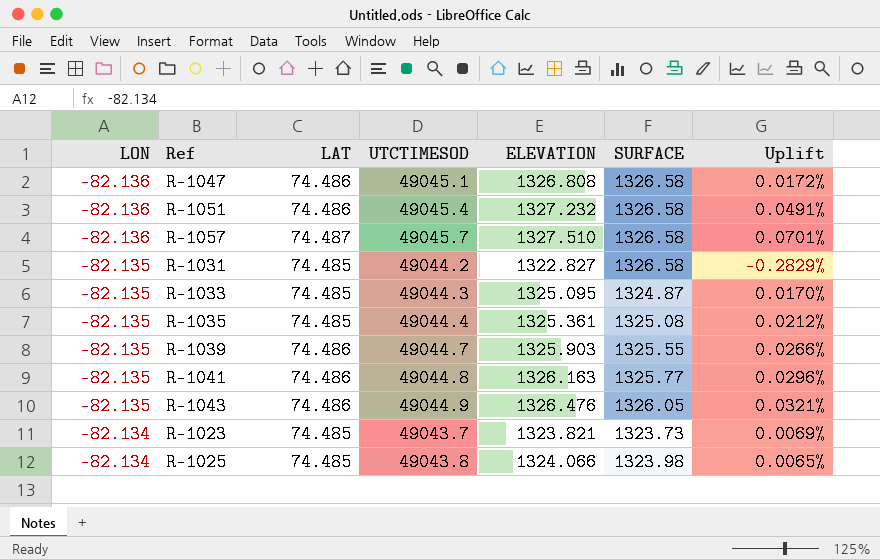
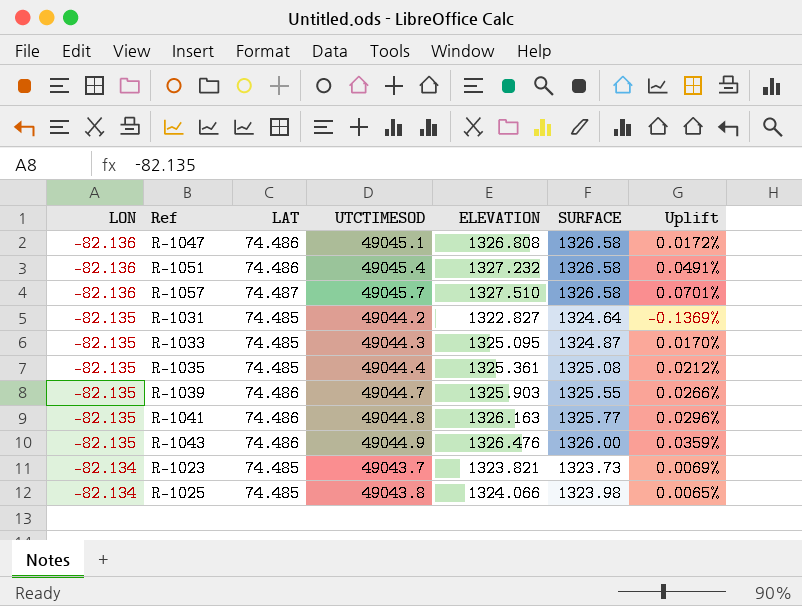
R-1031 | SURFACE: 1326.58 -> 1324.64
R-1031 | Uplift: -0.2829% -> -0.1369%
R-1043 | SURFACE: 1326.05 -> 1326.00
R-1043 | Uplift: 0.0321% -> 0.0359%

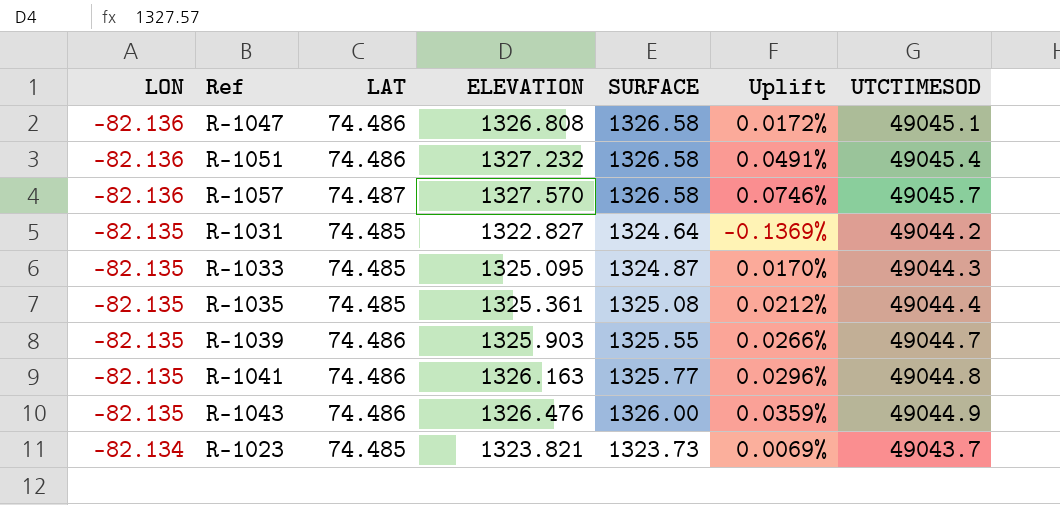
column UTCTIMESOD | position: 4 -> 7
row R-1025: -82.134 | 74.485 | 49043.8 | 1324.066 | 1323.98 | 0.0065% -> none
R-1057 | ELEVATION: 1327.510 -> 1327.570
R-1057 | Uplift: 0.0701% -> 0.0746%

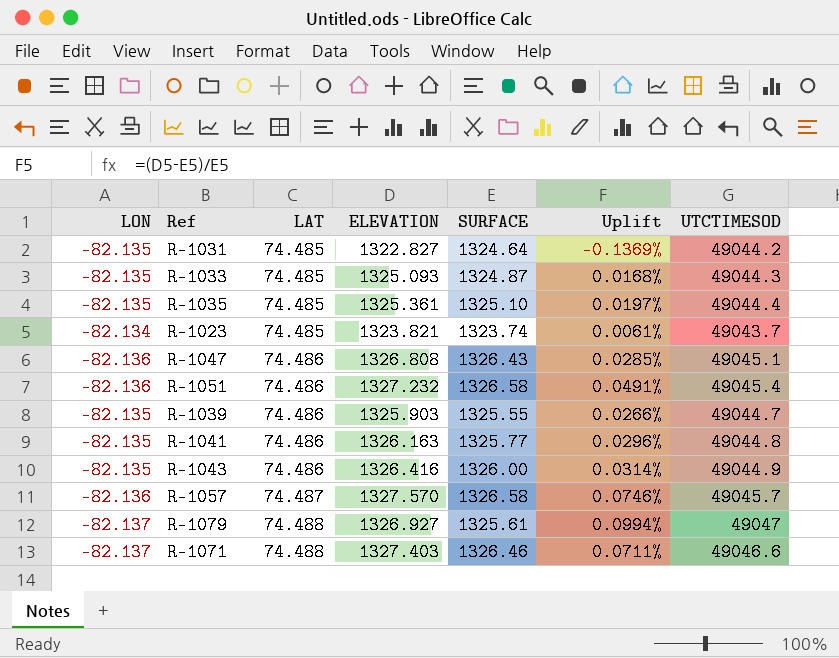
row order: LON ascending -> LAT ascending
R-1033 | ELEVATION: 1325.095 -> 1325.093
R-1033 | Uplift: 0.0170% -> 0.0168%
R-1035 | SURFACE: 1325.08 -> 1325.10
R-1035 | Uplift: 0.0212% -> 0.0197%
R-1023 | SURFACE: 1323.73 -> 1323.74
R-1023 | Uplift: 0.0069% -> 0.0061%
R-1047 | SURFACE: 1326.58 -> 1326.43
R-1047 | Uplift: 0.0172% -> 0.0285%
R-1043 | ELEVATION: 1326.476 -> 1326.416
R-1043 | Uplift: 0.0359% -> 0.0314%
row R-1079: none -> -82.137 | 74.488 | 1326.927 | 1325.61 | 0.0994% | 49047
row R-1071: none -> -82.137 | 74.488 | 1327.403 | 1326.46 | 0.0711% | 49046.6

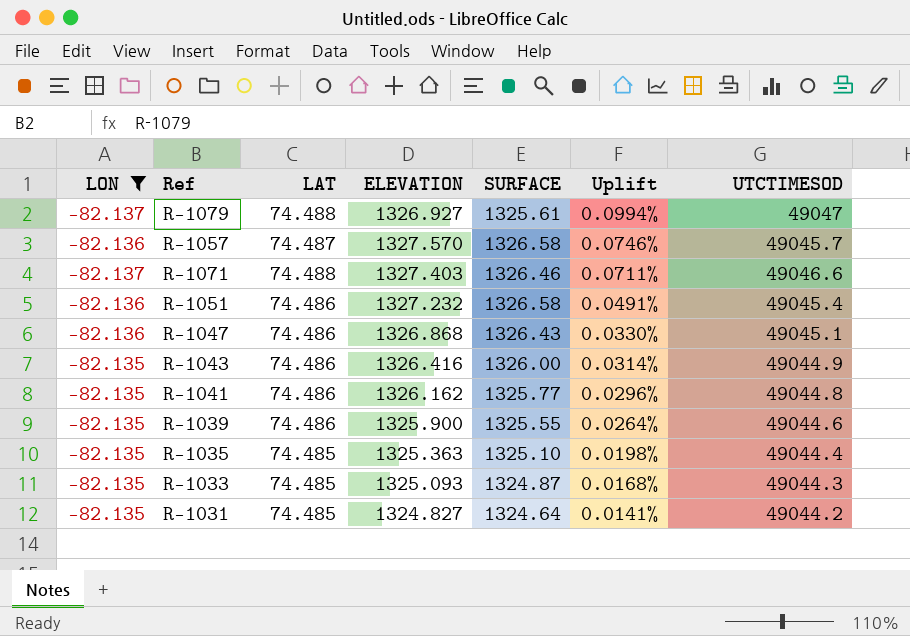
filter: none -> LON != -82.134
row order: LAT ascending -> Uplift descending
R-1047 | ELEVATION: 1326.808 -> 1326.868
R-1047 | Uplift: 0.0285% -> 0.0330%
R-1041 | ELEVATION: 1326.163 -> 1326.162
R-1039 | ELEVATION: 1325.903 -> 1325.900
R-1039 | Uplift: 0.0266% -> 0.0264%
R-1039 | UTCTIMESOD: 49044.7 -> 49044.6
R-1035 | ELEVATION: 1325.361 -> 1325.363
R-1035 | Uplift: 0.0197% -> 0.0198%
R-1031 | ELEVATION: 1322.827 -> 1324.827
R-1031 | Uplift: -0.1369% -> 0.0141%

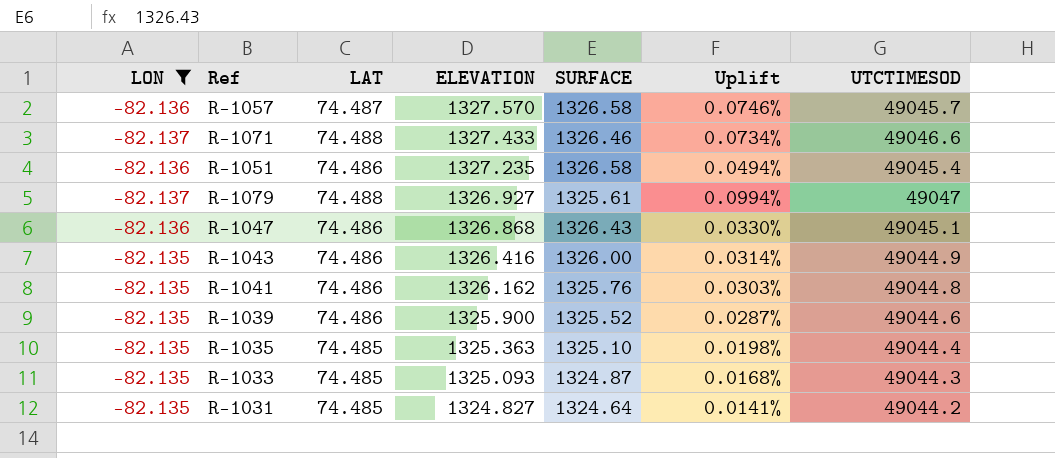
row order: Uplift descending -> ELEVATION descending
R-1071 | ELEVATION: 1327.403 -> 1327.433
R-1071 | Uplift: 0.0711% -> 0.0734%
R-1051 | ELEVATION: 1327.232 -> 1327.235
R-1051 | Uplift: 0.0491% -> 0.0494%
R-1041 | SURFACE: 1325.77 -> 1325.76
R-1041 | Uplift: 0.0296% -> 0.0303%
R-1039 | SURFACE: 1325.55 -> 1325.52
R-1039 | Uplift: 0.0264% -> 0.0287%

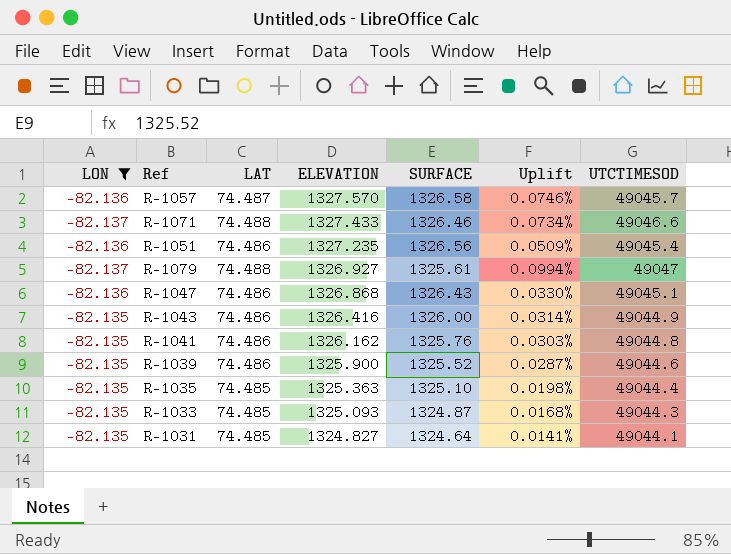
R-1051 | SURFACE: 1326.58 -> 1326.56
R-1051 | Uplift: 0.0494% -> 0.0509%
R-1031 | UTCTIMESOD: 49044.2 -> 49044.1

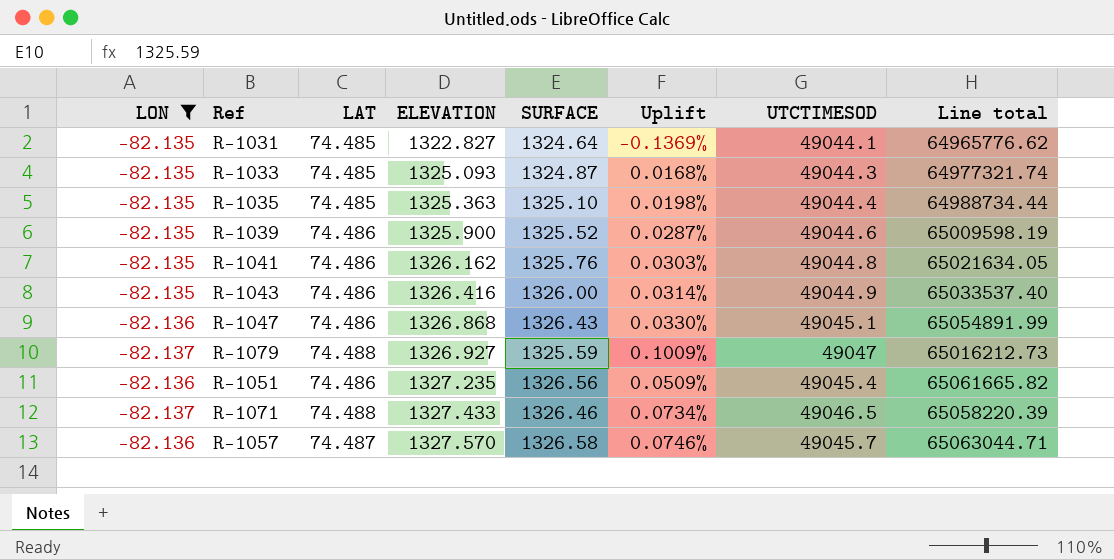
row order: ELEVATION descending -> ELEVATION ascending
column Line total | formula: none -> [SURFACE] * [UTCTIMESOD]
R-1031 | ELEVATION: 1324.827 -> 1322.827
R-1031 | Uplift: 0.0141% -> -0.1369%
R-1079 | SURFACE: 1325.61 -> 1325.59
R-1079 | Uplift: 0.0994% -> 0.1009%
R-1071 | UTCTIMESOD: 49046.6 -> 49046.5

